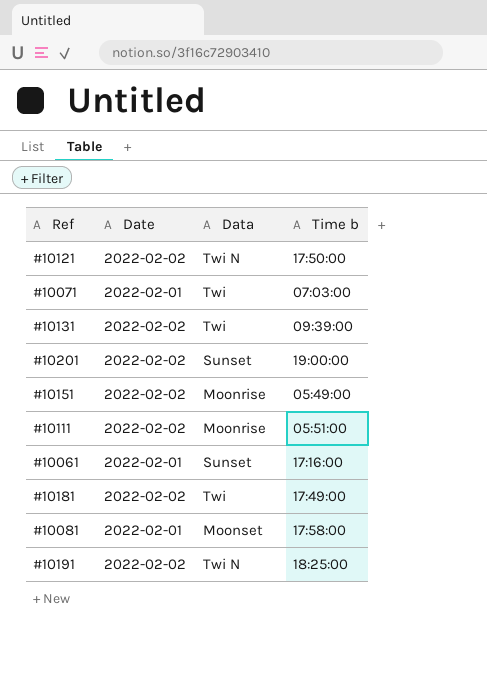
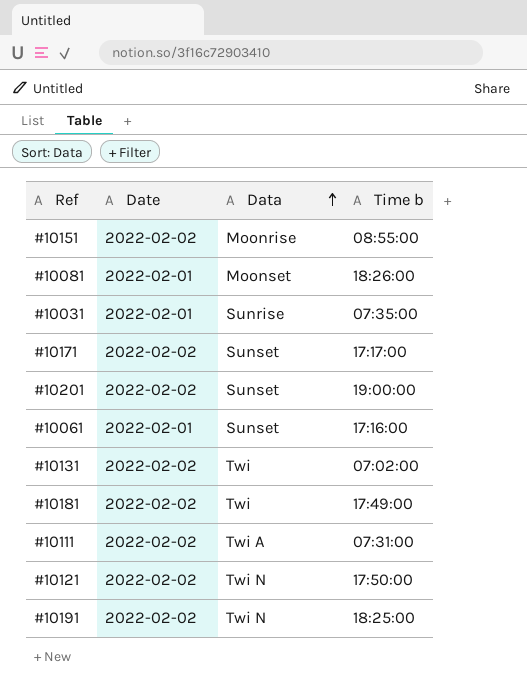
row order: none -> Data ascending
row #10071: 2022-02-01 | Twi | 07:03:00 -> none
#10151 | Time b: 05:49:00 -> 08:55:00
#10081 | Time b: 17:58:00 -> 18:26:00
row #10031: none -> 2022-02-01 | Sunrise | 07:35:00
row #10171: none -> 2022-02-02 | Sunset | 17:17:00
#10131 | Time b: 09:39:00 -> 07:02:00
#10111 | Data: Moonrise -> Twi A
#10111 | Time b: 05:51:00 -> 07:31:00

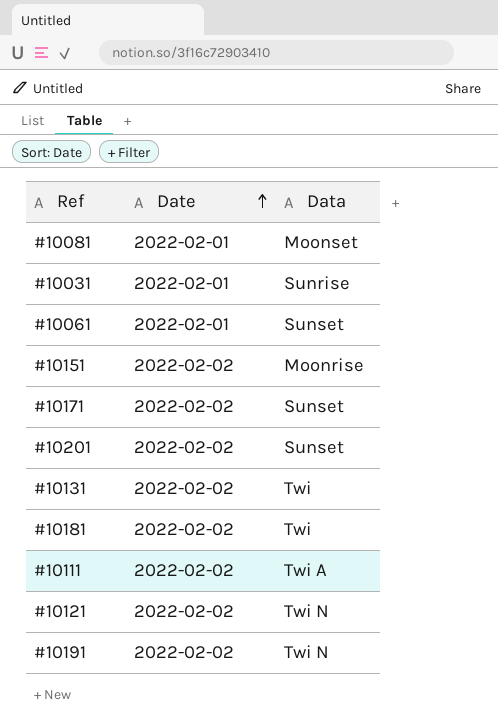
row order: Data ascending -> Date ascending
column Time b | position: 4 -> none

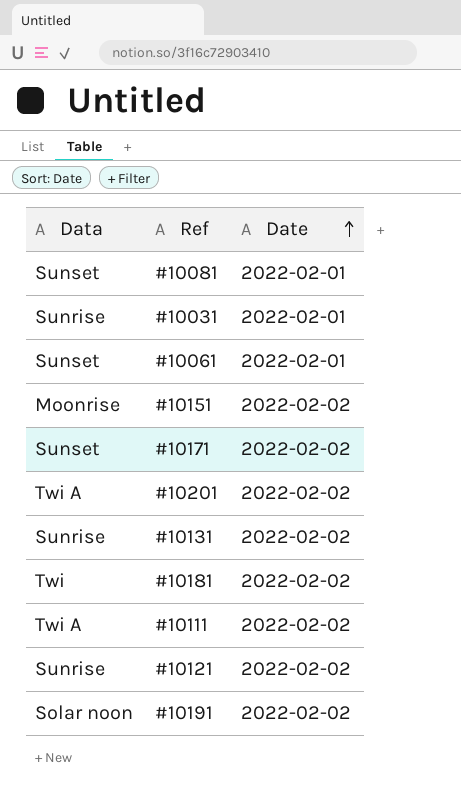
column Data | position: 3 -> 1
#10081 | Data: Moonset -> Sunset
#10201 | Data: Sunset -> Twi A
#10131 | Data: Twi -> Sunrise
#10121 | Data: Twi N -> Sunrise
#10191 | Data: Twi N -> Solar noon

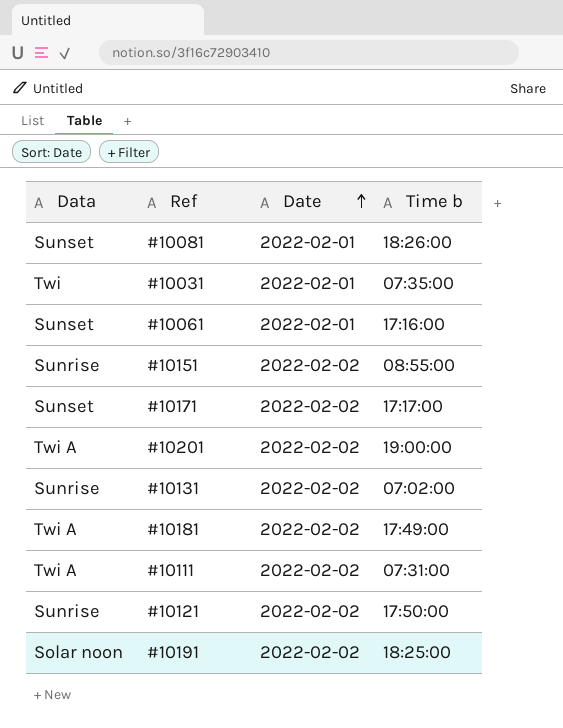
column Time b | position: none -> 4
#10031 | Data: Sunrise -> Twi
#10151 | Data: Moonrise -> Sunrise
#10181 | Data: Twi -> Twi A

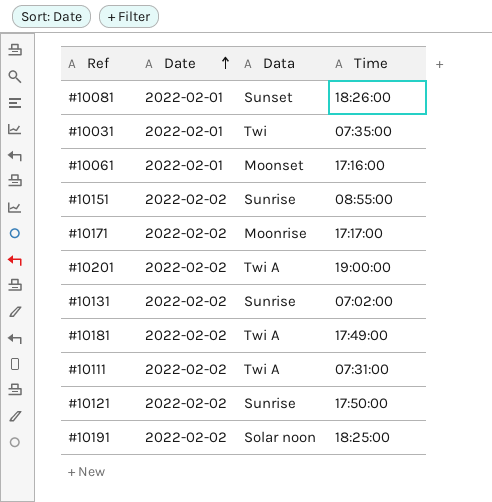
column Data | position: 1 -> 3
column name: Time b -> Time
#10061 | Data: Sunset -> Moonset
#10171 | Data: Sunset -> Moonrise

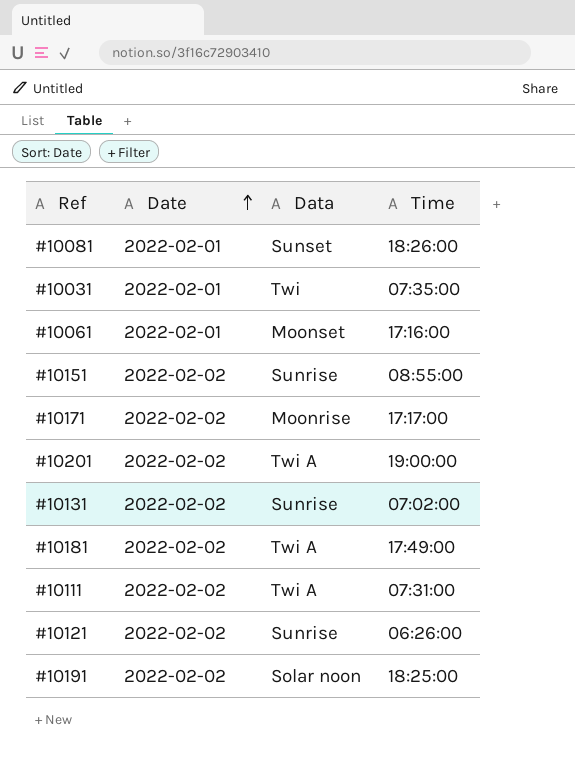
#10121 | Time: 17:50:00 -> 06:26:00

